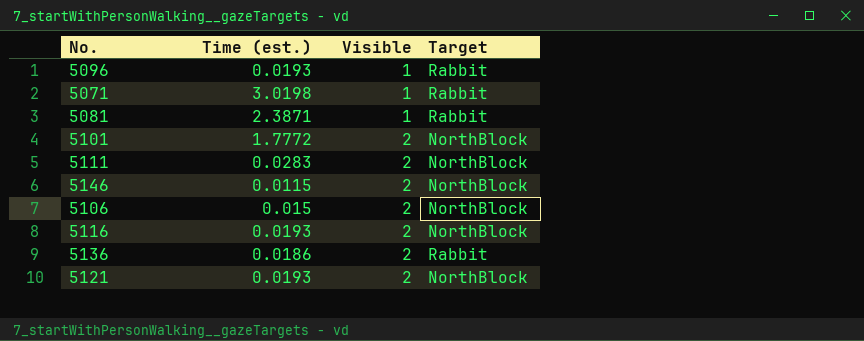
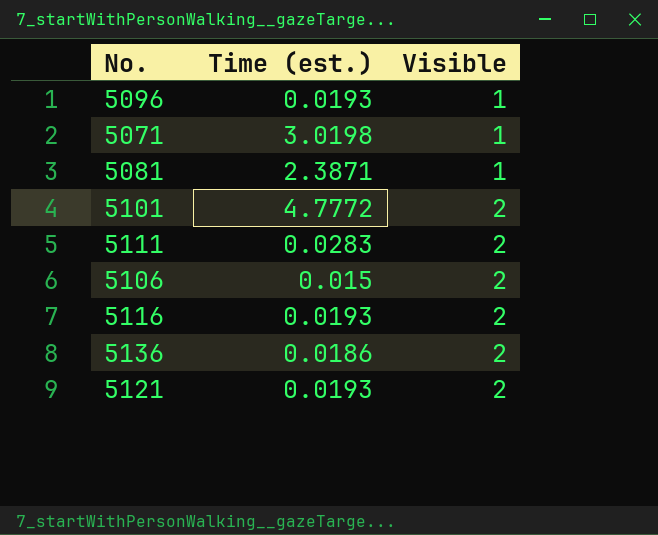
column Target | position: 4 -> none
row 5146: 0.0115 | 2 | NorthBlock -> none
5101 | Time (est.): 1.7772 -> 4.7772

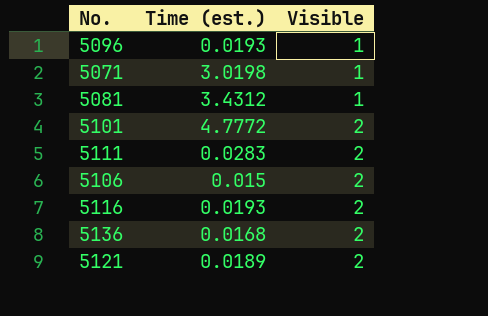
5081 | Time (est.): 2.3871 -> 3.4312
5136 | Time (est.): 0.0186 -> 0.0168
5121 | Time (est.): 0.0193 -> 0.0189

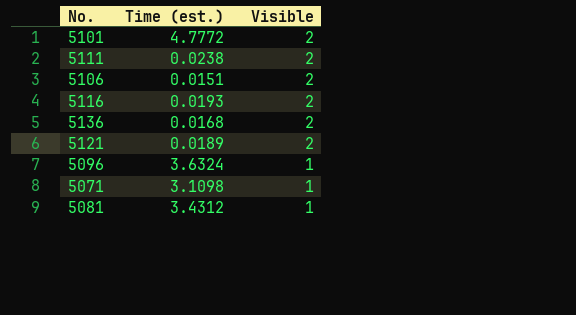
row order: Visible ascending -> Visible descending
5111 | Time (est.): 0.0283 -> 0.0238
5106 | Time (est.): 0.015 -> 0.0151
5096 | Time (est.): 0.0193 -> 3.6324
5071 | Time (est.): 3.0198 -> 3.1098

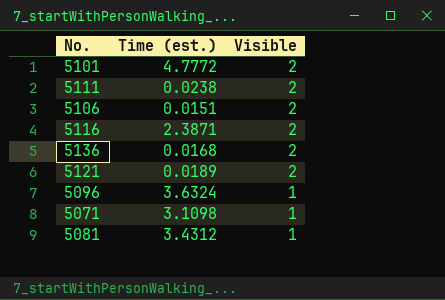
5116 | Time (est.): 0.0193 -> 2.3871

